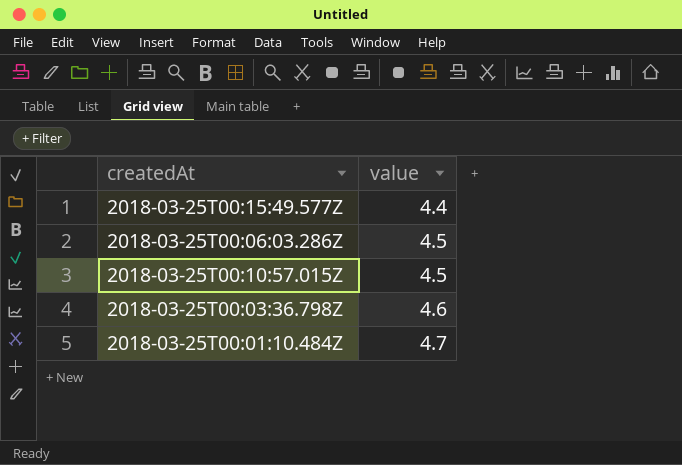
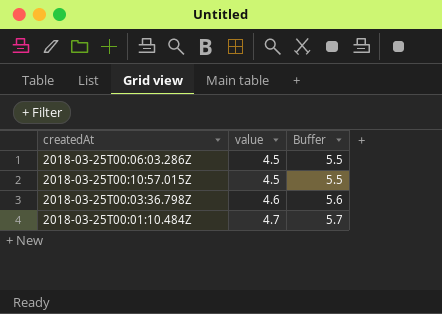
column Buffer | formula: none -> [value] + 1
row 2018-03-25T00:15:49.577Z: 4.4 -> none

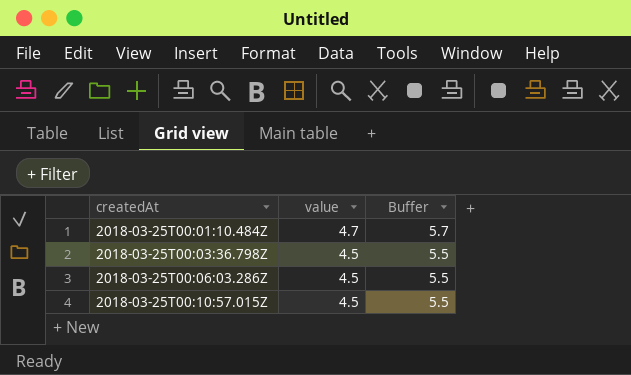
row order: value ascending -> createdAt ascending
2018-03-25T00:03:36.798Z | value: 4.6 -> 4.5
2018-03-25T00:03:36.798Z | Buffer: 5.6 -> 5.5

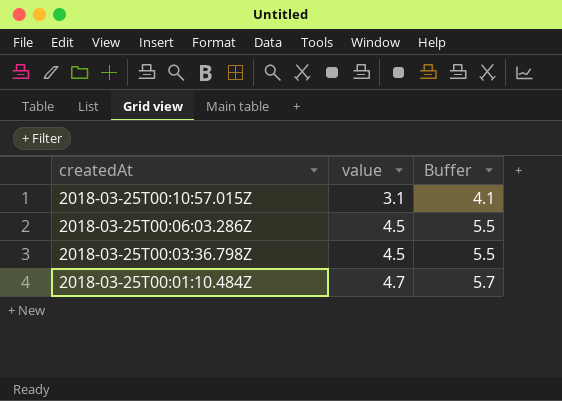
row order: createdAt ascending -> createdAt descending
2018-03-25T00:10:57.015Z | value: 4.5 -> 3.1
2018-03-25T00:10:57.015Z | Buffer: 5.5 -> 4.1

